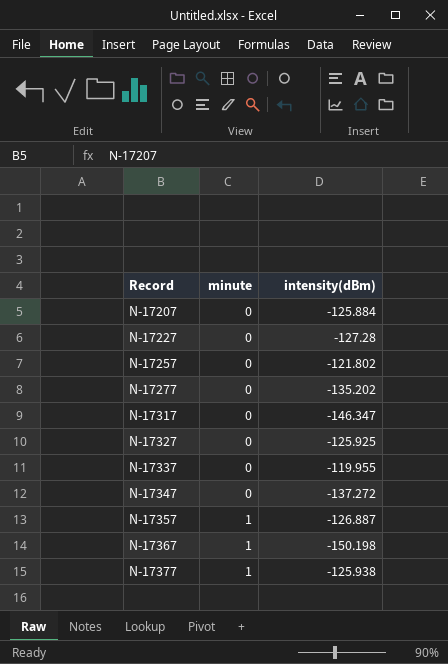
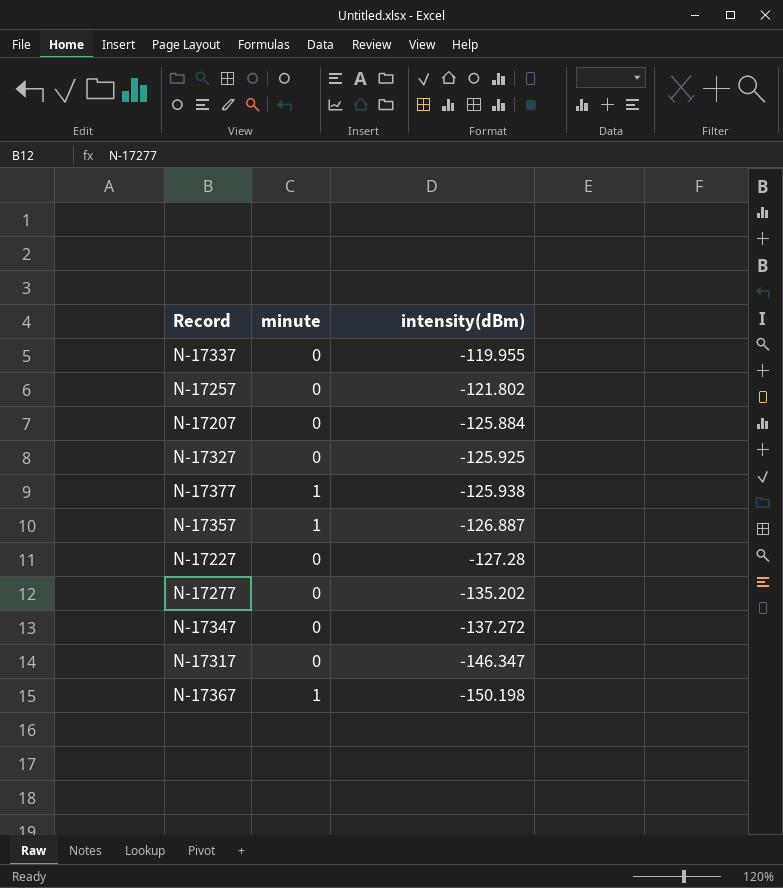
row order: Record ascending -> intensity(dBm) descending

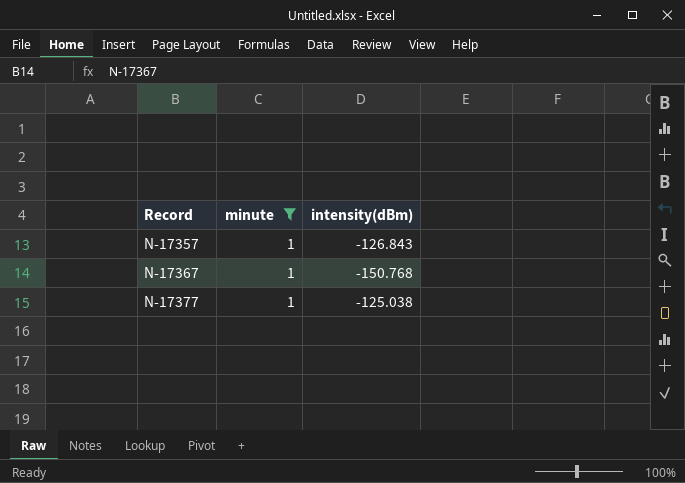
filter: none -> minute = 1
row order: intensity(dBm) descending -> Record ascending
N-17357 | intensity(dBm): -126.887 -> -126.843
N-17367 | intensity(dBm): -150.198 -> -150.768
N-17377 | intensity(dBm): -125.938 -> -125.038

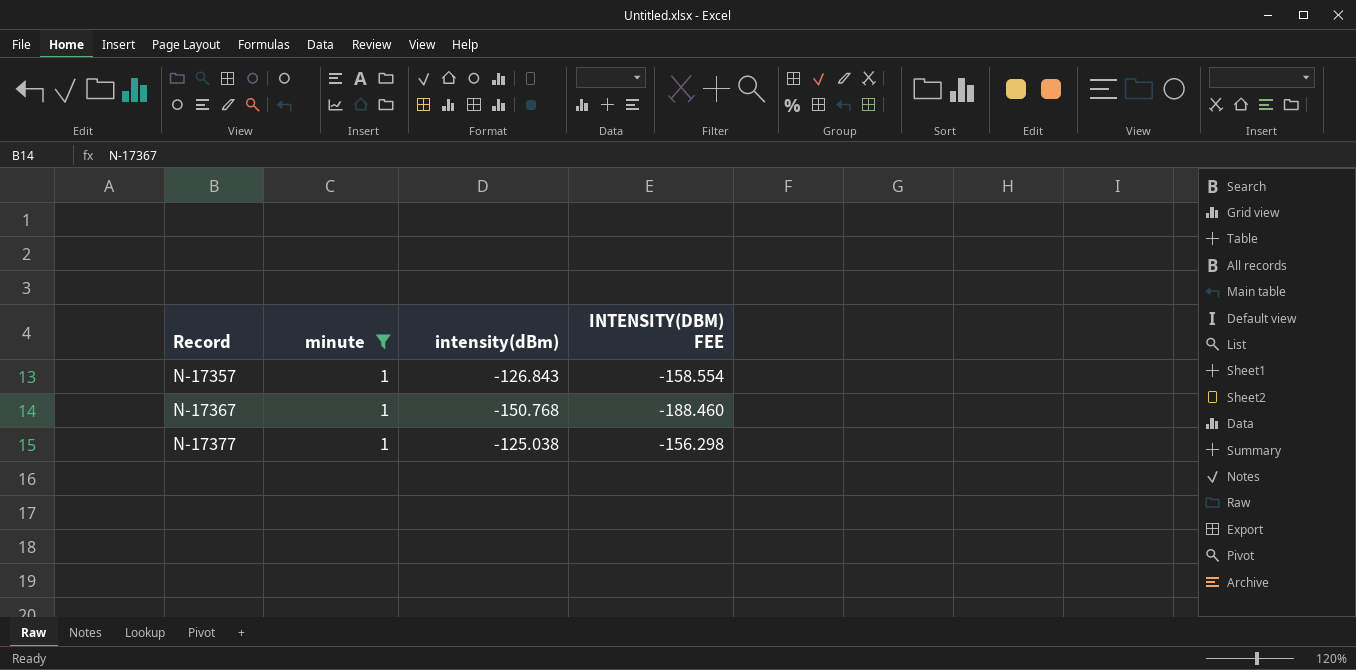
column INTENSITY(DBM) FEE | formula: none -> [intensity(dBm)] * 1.25

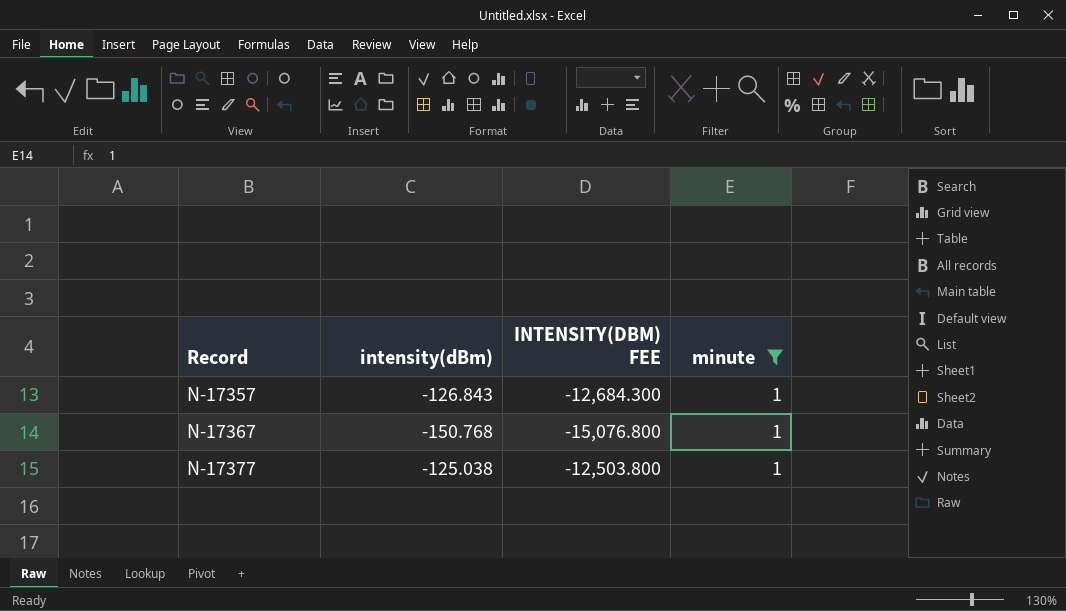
column INTENSITY(DBM) FEE | formula: [intensity(dBm)] * 1.25 -> [intensity(dBm)] * 100
column minute | position: 2 -> 4

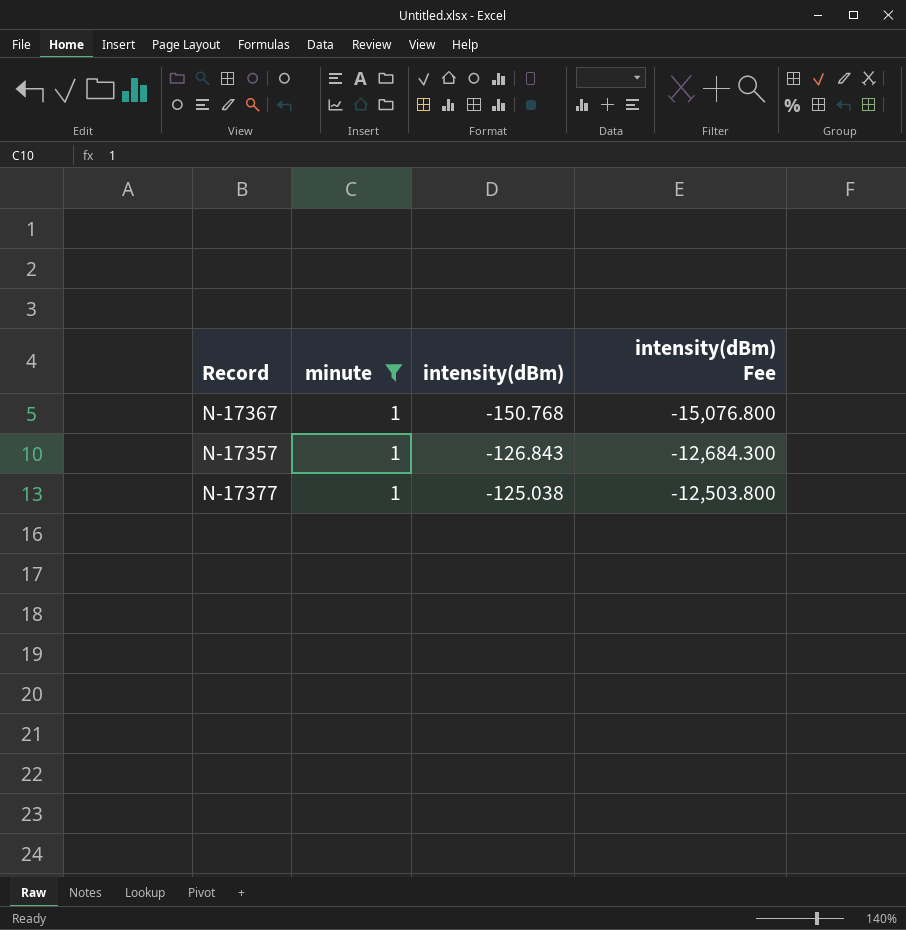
row order: Record ascending -> intensity(dBm) ascending
column minute | position: 4 -> 2
column name: INTENSITY(DBM) FEE -> intensity(dBm) Fee

